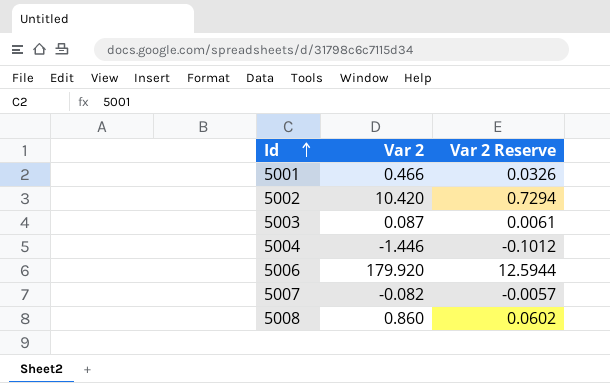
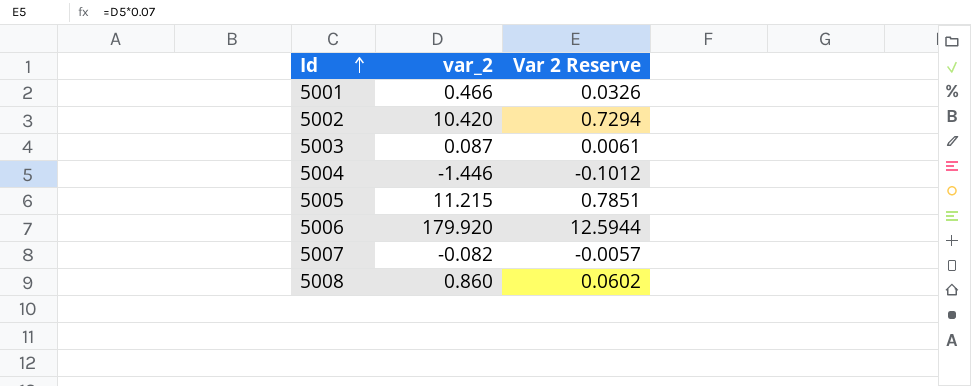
column name: Var 2 -> var_2
row 5005: none -> 11.215 | 0.7851

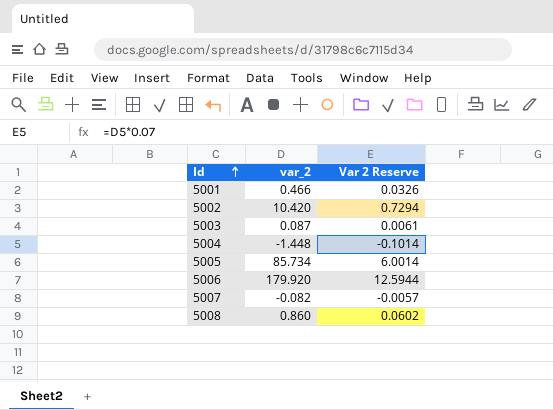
5004 | var_2: -1.446 -> -1.448
5004 | Var 2 Reserve: -0.1012 -> -0.1014
5005 | var_2: 11.215 -> 85.734
5005 | Var 2 Reserve: 0.7851 -> 6.0014

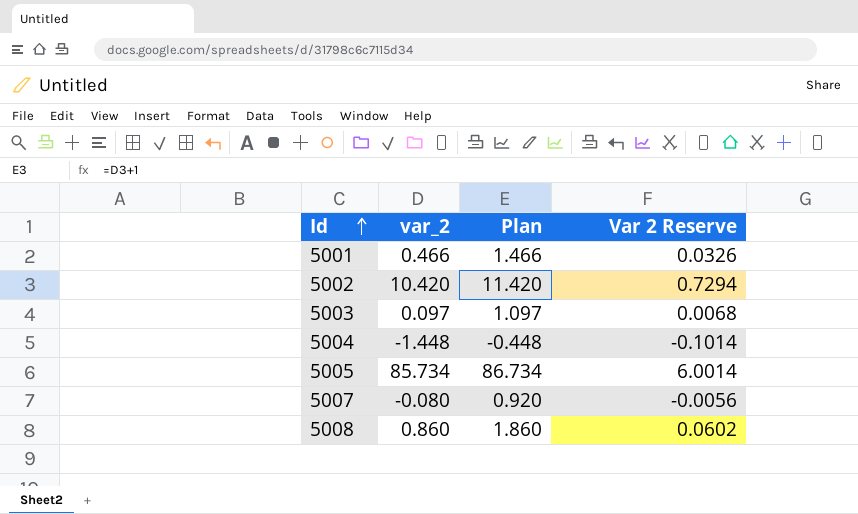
column Plan | formula: none -> [var_2] + 1
row 5006: 179.920 | 12.5944 -> none
5003 | var_2: 0.087 -> 0.097
5003 | Var 2 Reserve: 0.0061 -> 0.0068
5007 | var_2: -0.082 -> -0.080
5007 | Var 2 Reserve: -0.0057 -> -0.0056

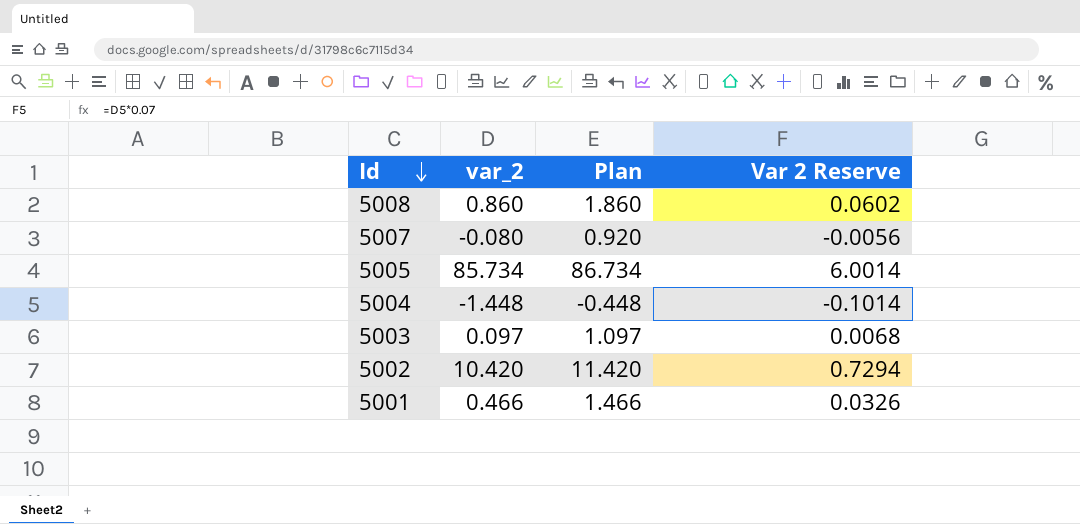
row order: Id ascending -> Id descending

